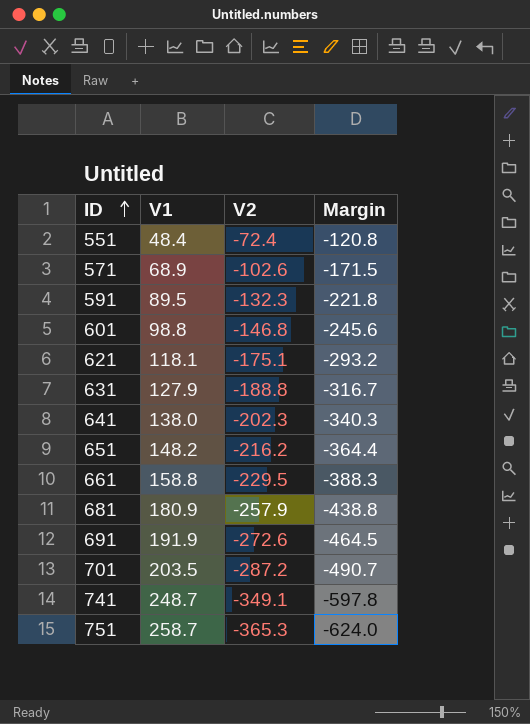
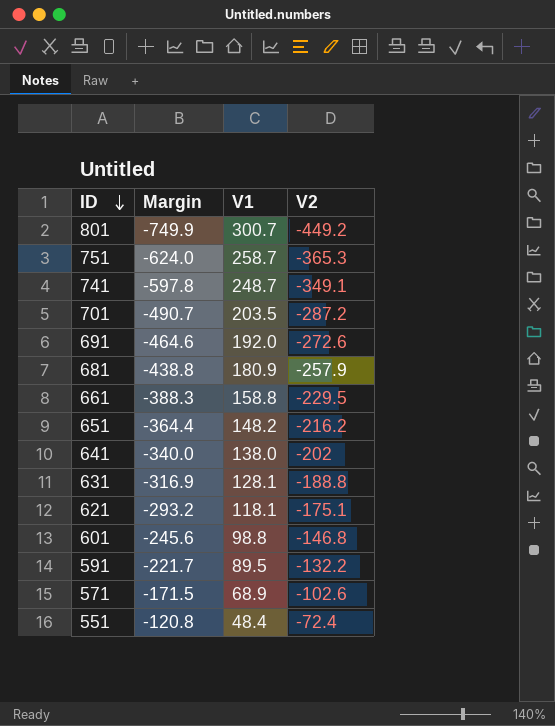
row order: ID ascending -> ID descending
column Margin | position: 4 -> 2
row 801: none -> -749.9 | 300.7 | -449.2
691 | Margin: -464.5 -> -464.6
691 | V1: 191.9 -> 192.0
641 | Margin: -340.3 -> -340.0
641 | V2: -202.3 -> -202
631 | Margin: -316.7 -> -316.9
631 | V1: 127.9 -> 128.1
591 | Margin: -221.8 -> -221.7
591 | V2: -132.3 -> -132.2

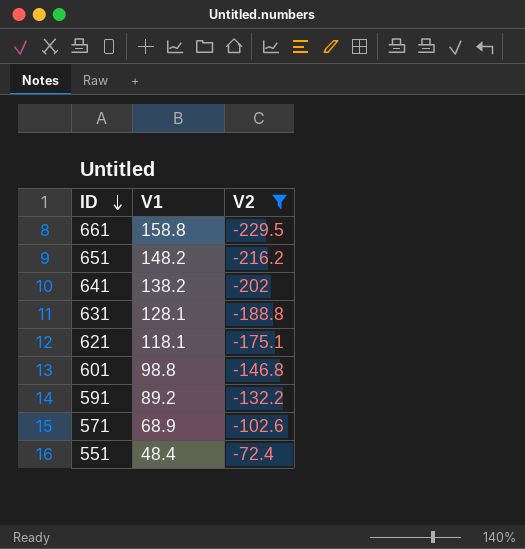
filter: none -> V2 >= -229.5
column Margin | formula: [V2] - [V1] -> none
641 | V1: 138.0 -> 138.2
591 | V1: 89.5 -> 89.2

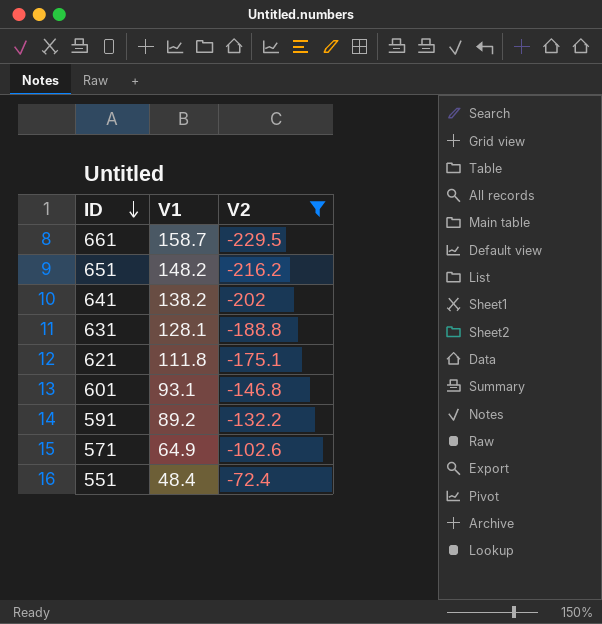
661 | V1: 158.8 -> 158.7
621 | V1: 118.1 -> 111.8
601 | V1: 98.8 -> 93.1
571 | V1: 68.9 -> 64.9

